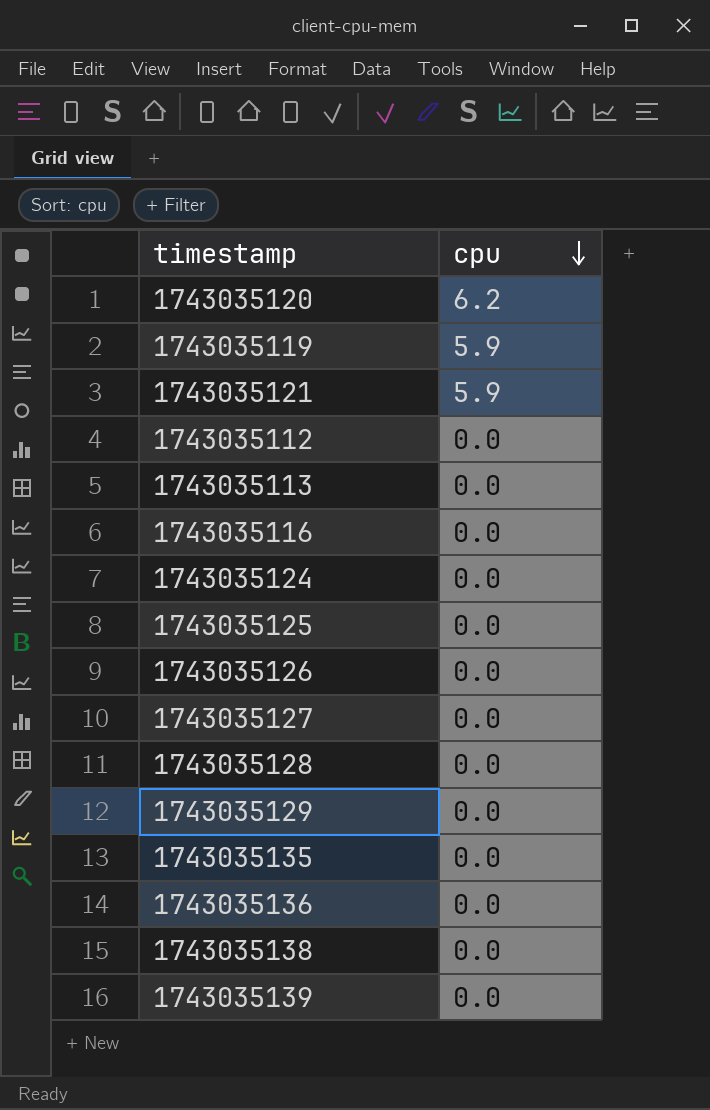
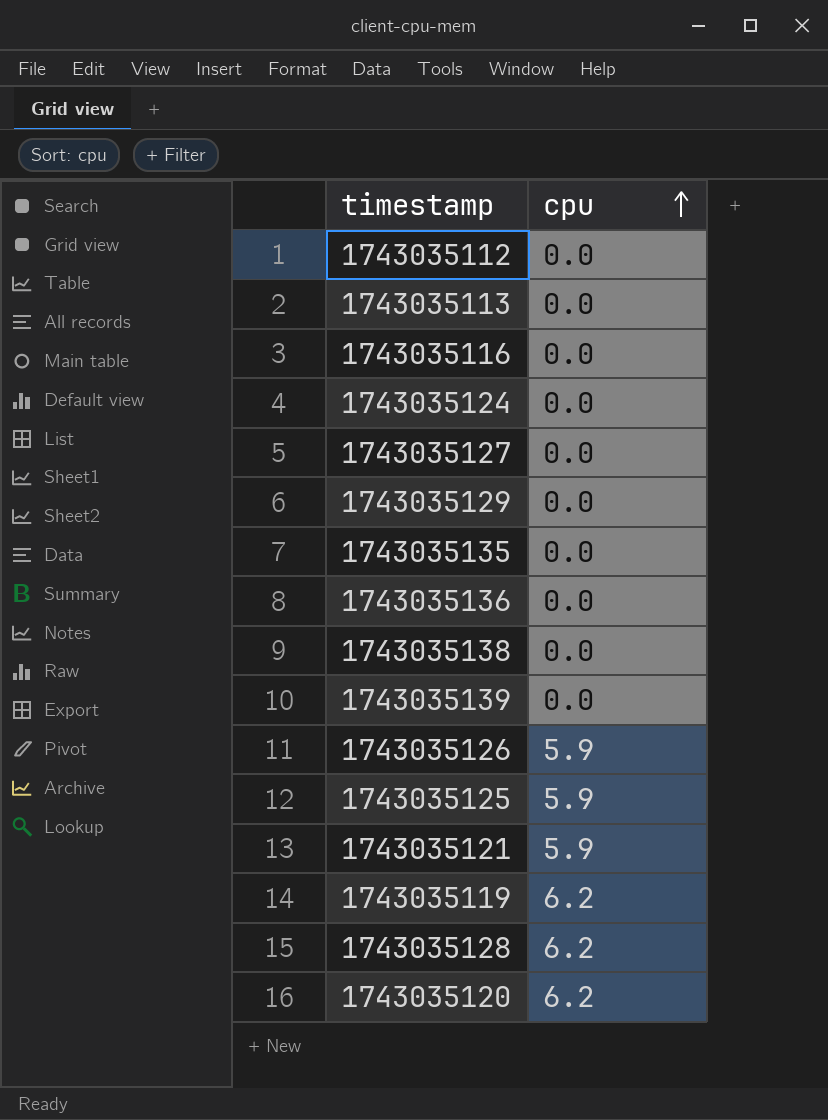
row order: cpu descending -> cpu ascending
1743035126 | cpu: 0.0 -> 5.9
1743035125 | cpu: 0.0 -> 5.9
1743035119 | cpu: 5.9 -> 6.2
1743035128 | cpu: 0.0 -> 6.2

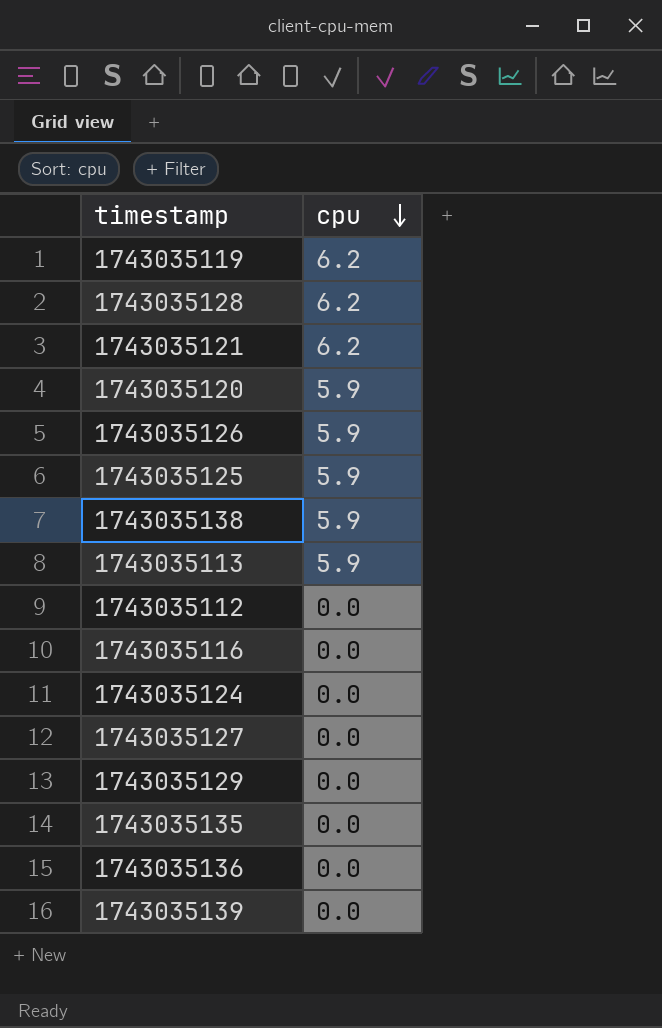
row order: cpu ascending -> cpu descending
1743035121 | cpu: 5.9 -> 6.2
1743035120 | cpu: 6.2 -> 5.9
1743035138 | cpu: 0.0 -> 5.9
1743035113 | cpu: 0.0 -> 5.9

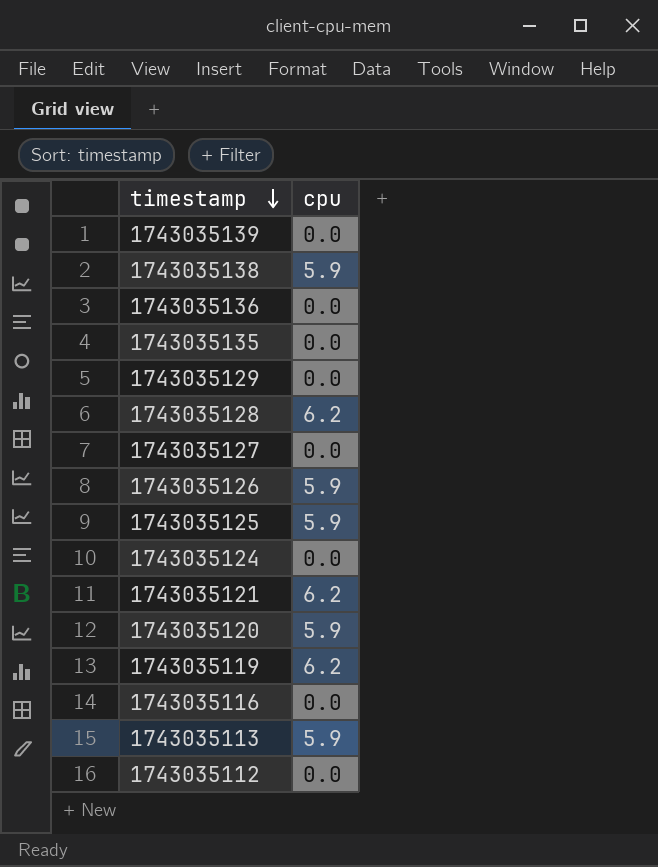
row order: cpu descending -> timestamp descending

